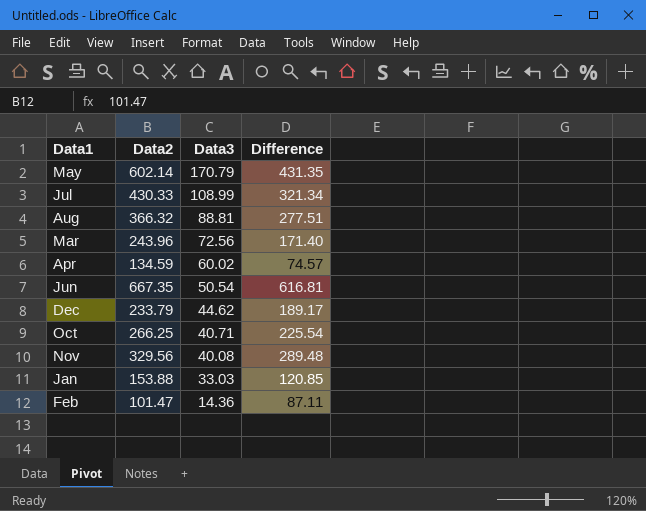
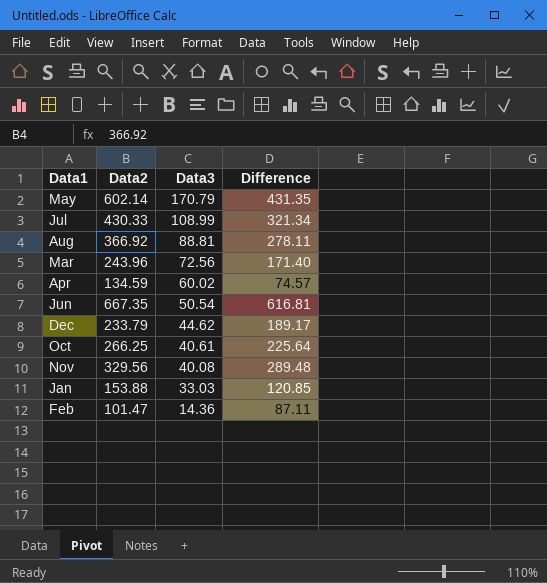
Aug | Data2: 366.32 -> 366.92
Aug | Difference: 277.51 -> 278.11
Oct | Data3: 40.71 -> 40.61
Oct | Difference: 225.54 -> 225.64

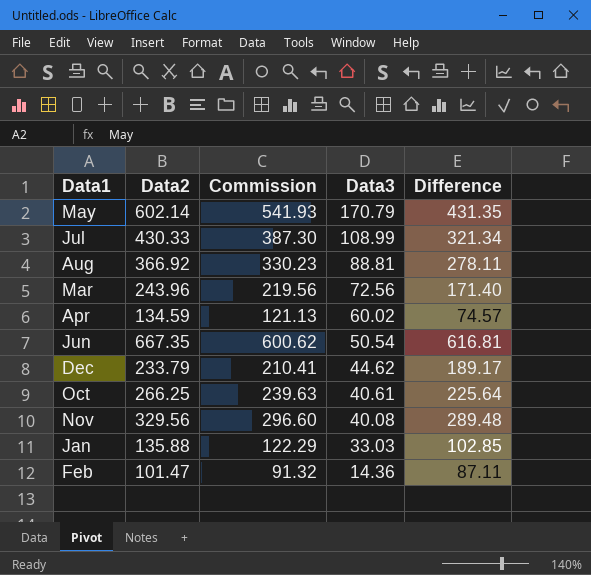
column Commission | formula: none -> [Data2] * 0.9
Jan | Data2: 153.88 -> 135.88
Jan | Difference: 120.85 -> 102.85

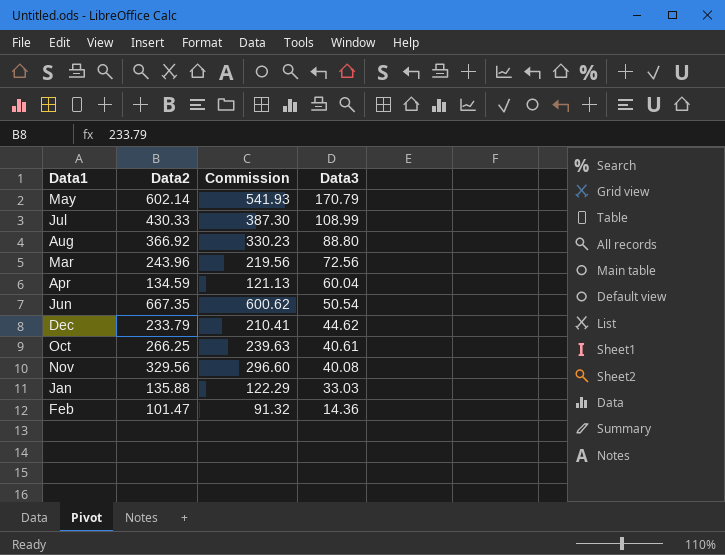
column Difference | formula: [Data2] - [Data3] -> none
Aug | Data3: 88.81 -> 88.80
Apr | Data3: 60.02 -> 60.04

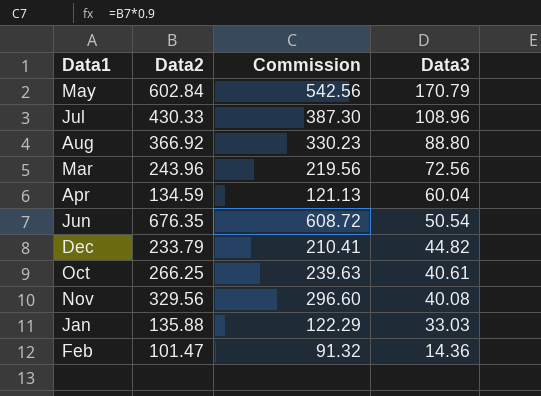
May | Data2: 602.14 -> 602.84
May | Commission: 541.93 -> 542.56
Jul | Data3: 108.99 -> 108.96
Jun | Data2: 667.35 -> 676.35
Jun | Commission: 600.62 -> 608.72
Dec | Data3: 44.62 -> 44.82

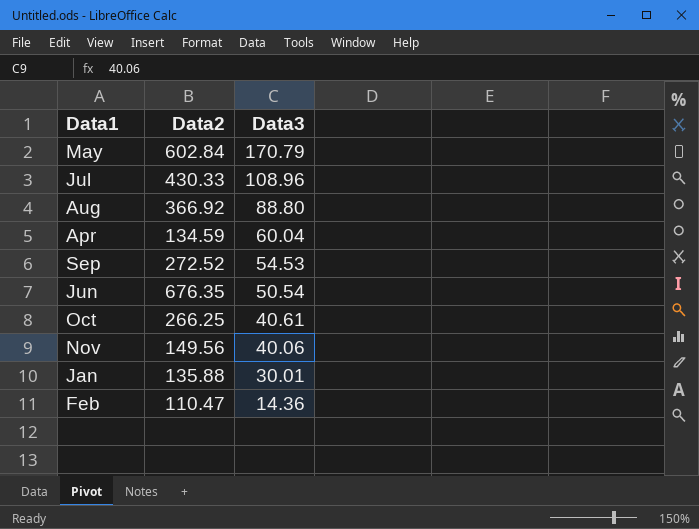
column Commission | formula: [Data2] * 0.9 -> none
row Mar: 243.96 | 219.56 | 72.56 -> none
row Dec: 233.79 | 210.41 | 44.82 -> none
row Sep: none -> 272.52 | 54.53
Nov | Data2: 329.56 -> 149.56
Nov | Data3: 40.08 -> 40.06
Jan | Data3: 33.03 -> 30.01
Feb | Data2: 101.47 -> 110.47

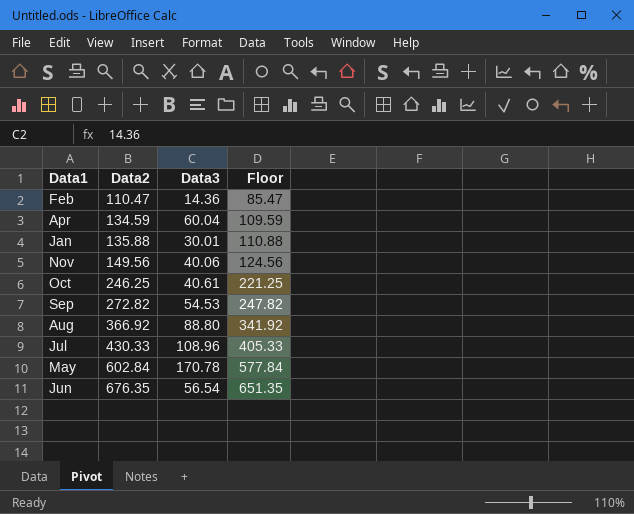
row order: Data3 descending -> Data2 ascending
column Floor | formula: none -> [Data2] - 25
Oct | Data2: 266.25 -> 246.25
Sep | Data2: 272.52 -> 272.82
May | Data3: 170.79 -> 170.78
Jun | Data3: 50.54 -> 56.54

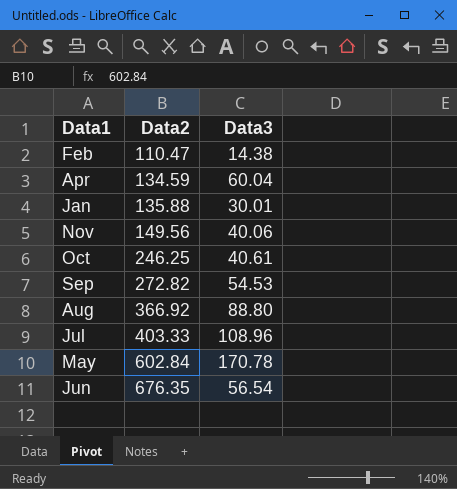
column Floor | formula: [Data2] - 25 -> none
Feb | Data3: 14.36 -> 14.38
Jul | Data2: 430.33 -> 403.33

